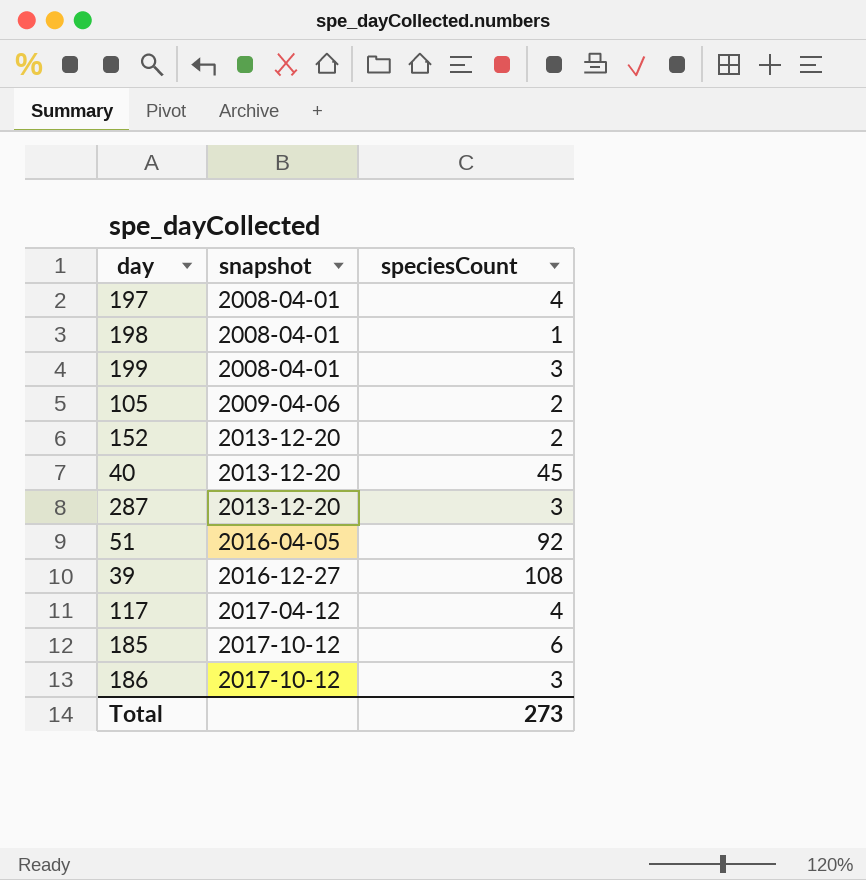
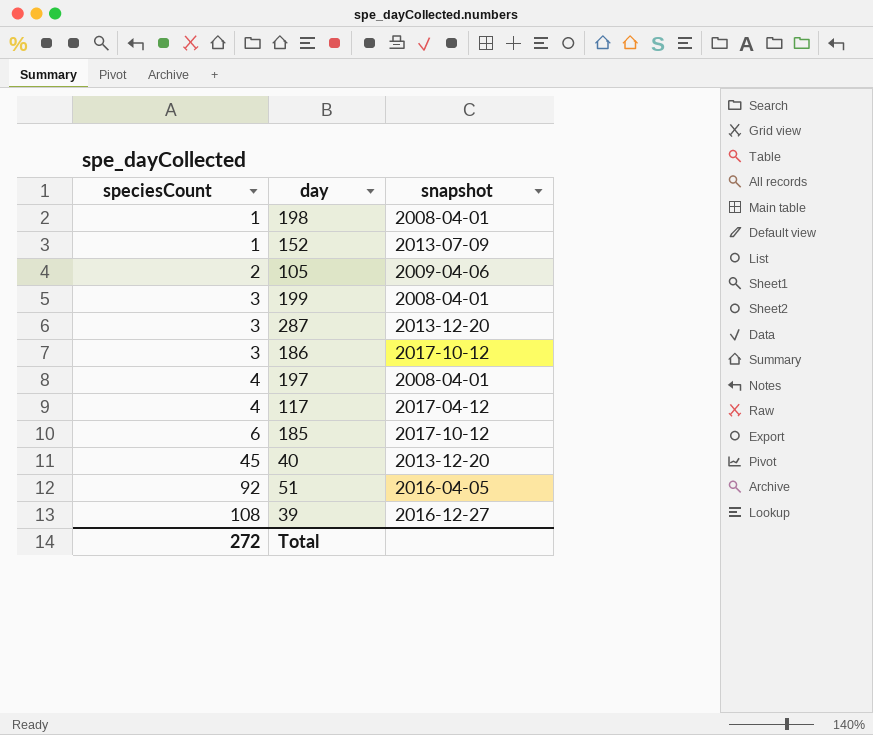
row order: snapshot ascending -> speciesCount ascending
column speciesCount | position: 3 -> 1
152 | speciesCount: 2 -> 1
152 | snapshot: 2013-12-20 -> 2013-07-09
Total | speciesCount: 273 -> 272

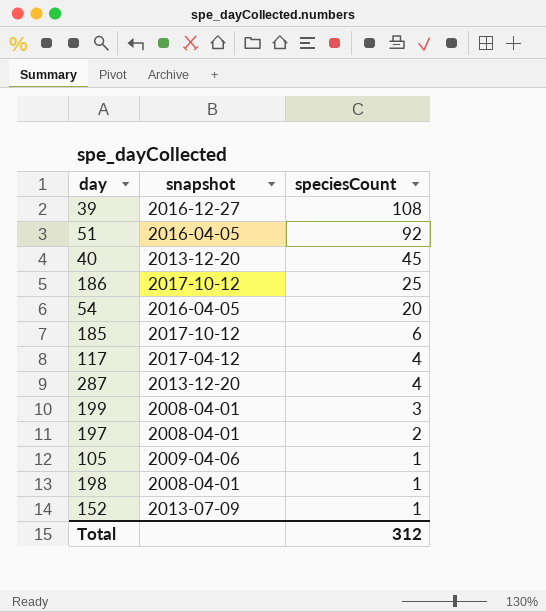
row order: speciesCount ascending -> speciesCount descending
column speciesCount | position: 1 -> 3
186 | speciesCount: 3 -> 25
row 54: none -> 2016-04-05 | 20
287 | speciesCount: 3 -> 4
197 | speciesCount: 4 -> 2
105 | speciesCount: 2 -> 1
Total | speciesCount: 272 -> 312

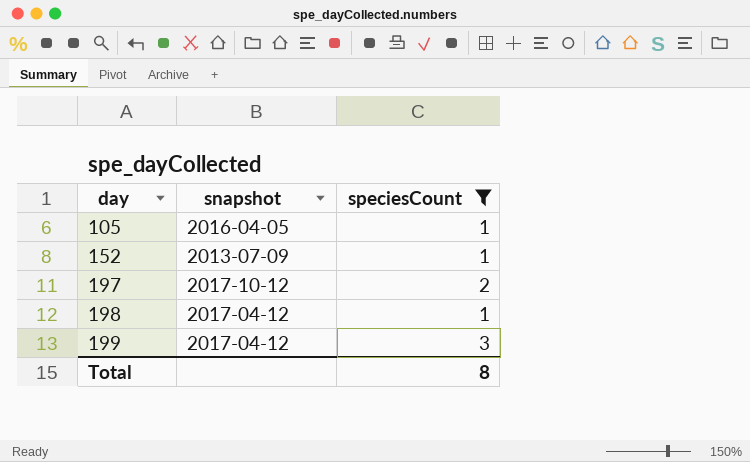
filter: none -> speciesCount <= 3
row order: speciesCount descending -> day ascending
105 | snapshot: 2009-04-06 -> 2016-04-05
197 | snapshot: 2008-04-01 -> 2017-10-12
198 | snapshot: 2008-04-01 -> 2017-04-12
199 | snapshot: 2008-04-01 -> 2017-04-12
Total | speciesCount: 312 -> 8

